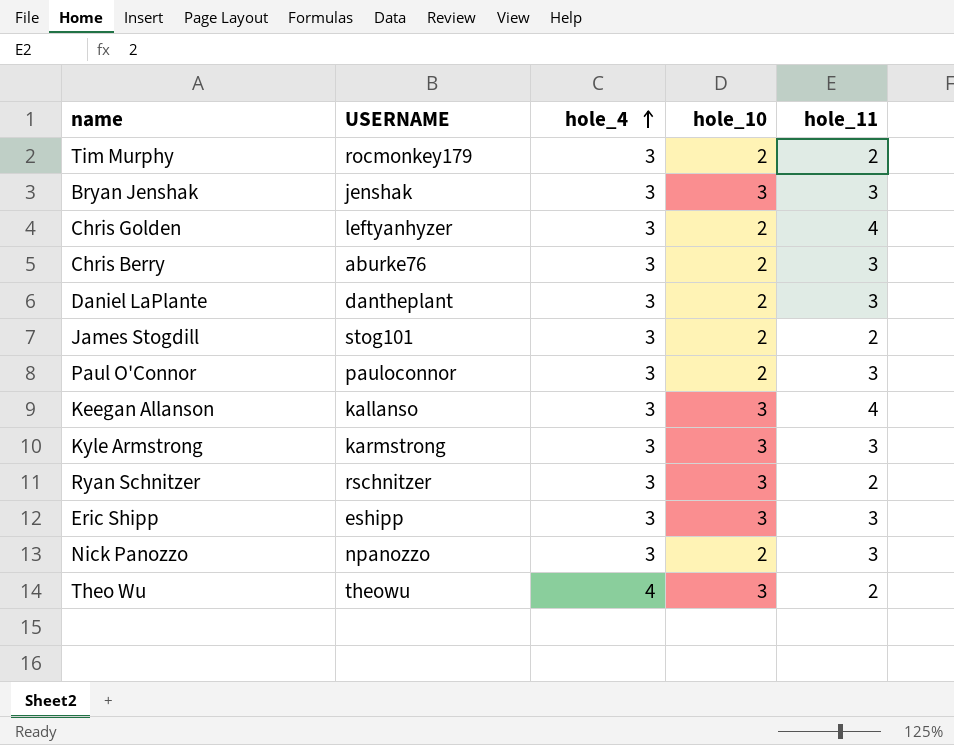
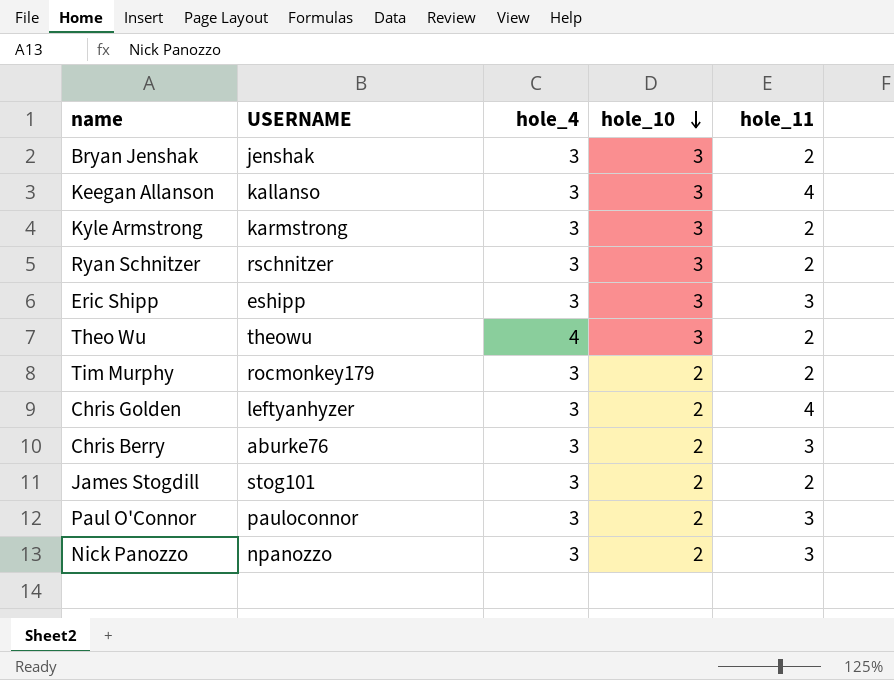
row order: hole_4 ascending -> hole_10 descending
row Daniel LaPlante: dantheplant | 3 | 2 | 3 -> none
Bryan Jenshak | hole_11: 3 -> 2
Kyle Armstrong | hole_11: 3 -> 2

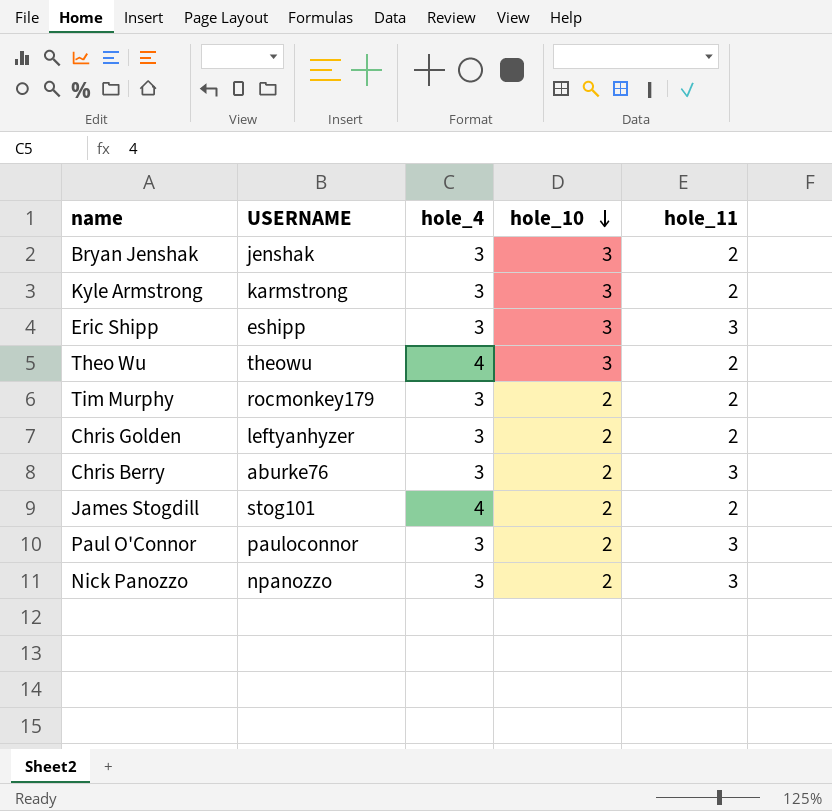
row Keegan Allanson: kallanso | 3 | 3 | 4 -> none
row Ryan Schnitzer: rschnitzer | 3 | 3 | 2 -> none
Chris Golden | hole_11: 4 -> 2
James Stogdill | hole_4: 3 -> 4

